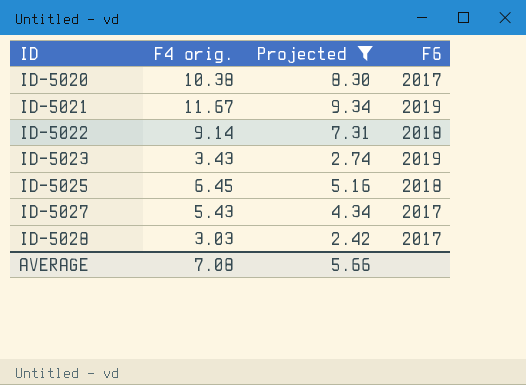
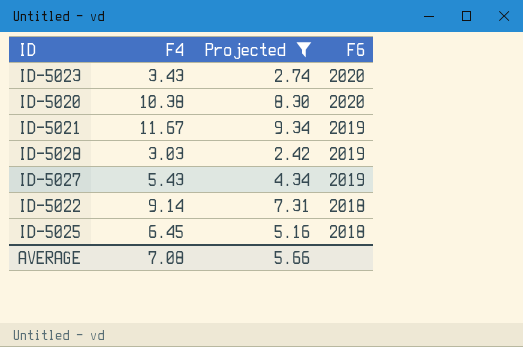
row order: ID ascending -> F6 descending
column name: F4 orig. -> F4
ID-5023 | F6: 2019 -> 2020
ID-5020 | F6: 2017 -> 2020
ID-5028 | F6: 2017 -> 2019
ID-5027 | F6: 2017 -> 2019

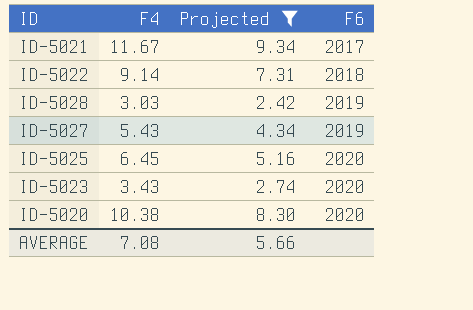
row order: F6 descending -> F6 ascending
ID-5021 | F6: 2019 -> 2017
ID-5025 | F6: 2018 -> 2020

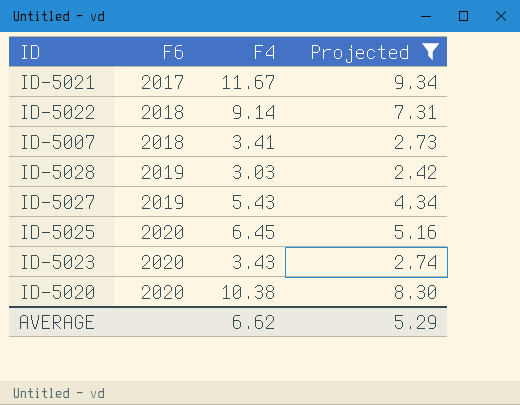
column F6 | position: 4 -> 2
row ID-5007: none -> 2018 | 3.41 | 2.73
AVERAGE | F4: 7.08 -> 6.62
AVERAGE | Projected: 5.66 -> 5.29

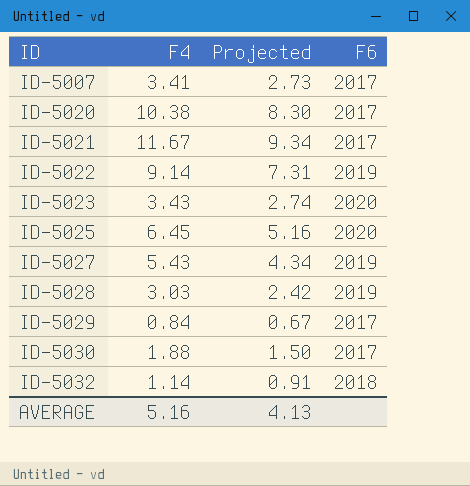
filter: Projected >= 2.42 -> none
row order: F6 ascending -> ID ascending
column F6 | position: 2 -> 4
ID-5007 | F6: 2018 -> 2017
ID-5020 | F6: 2020 -> 2017
ID-5022 | F6: 2018 -> 2019
AVERAGE | F4: 6.62 -> 5.16
AVERAGE | Projected: 5.29 -> 4.13

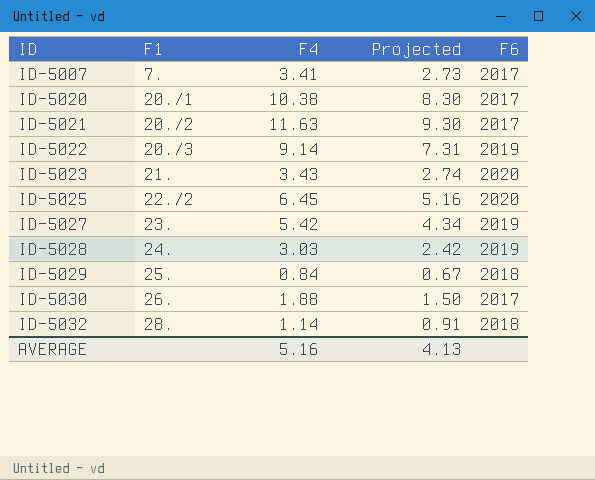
column F1 | position: none -> 2
ID-5021 | F4: 11.67 -> 11.63
ID-5021 | Projected: 9.34 -> 9.30
ID-5027 | F4: 5.43 -> 5.42
ID-5029 | F6: 2017 -> 2018

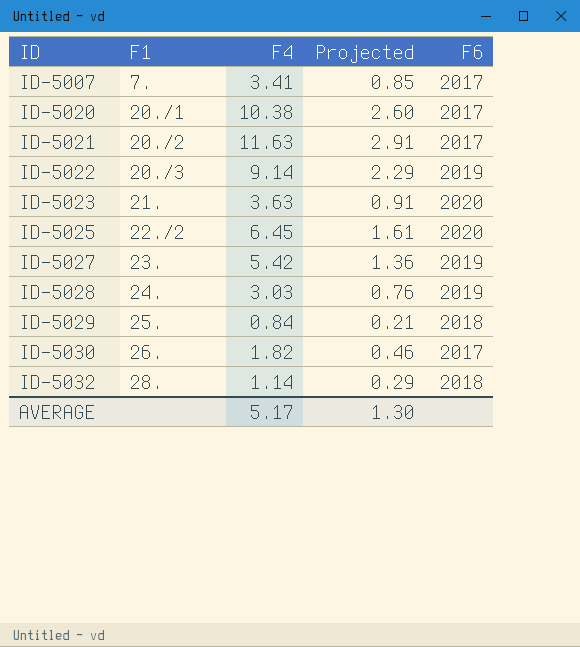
column Projected | formula: [F4] * 0.8 -> [F4] * 0.25
ID-5023 | F4: 3.43 -> 3.63
ID-5030 | F4: 1.88 -> 1.82
AVERAGE | F4: 5.16 -> 5.17
AVERAGE | Projected: 4.13 -> 1.30

